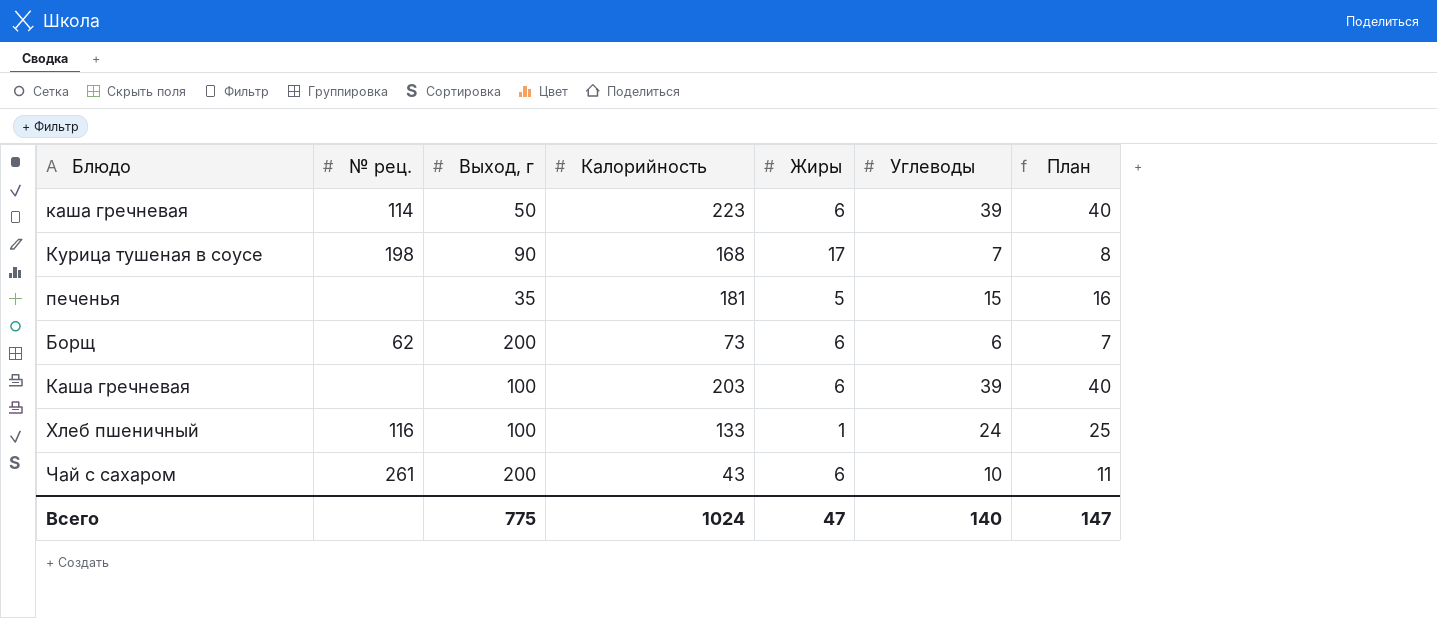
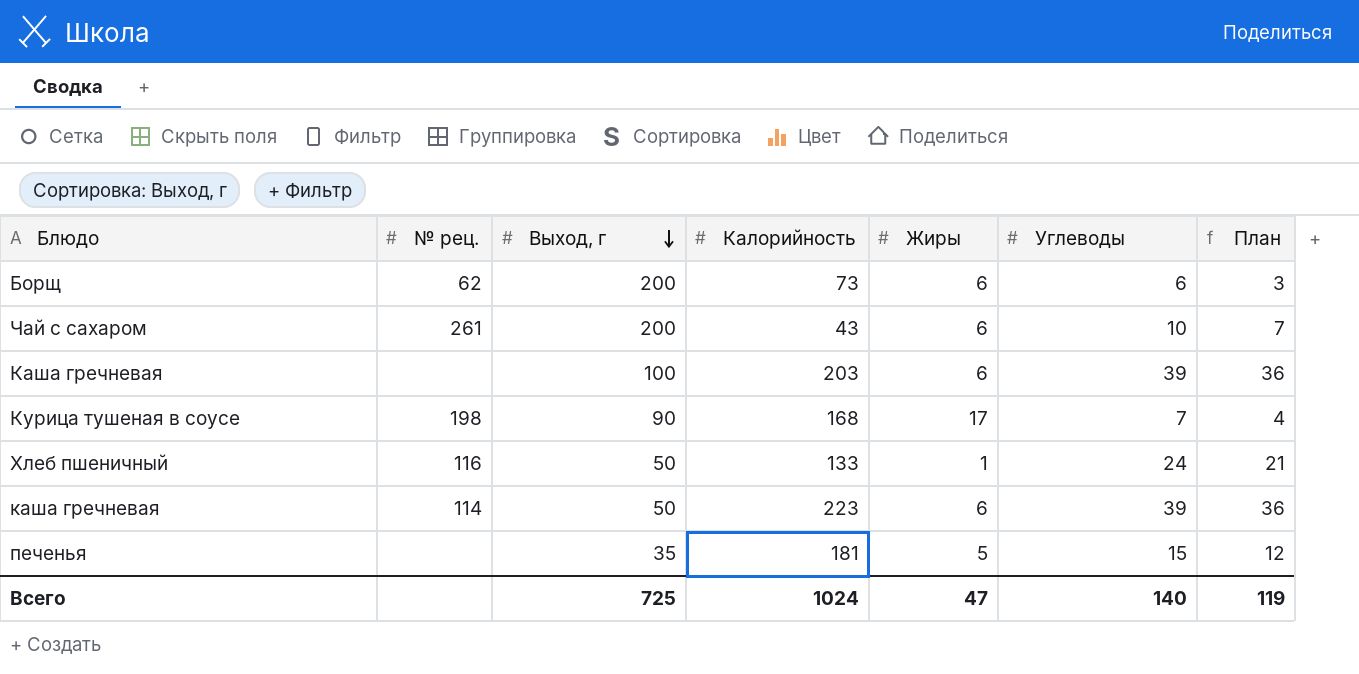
row order: none -> Выход, г descending
column План | formula: [Углеводы] + 1 -> [Углеводы] - 3
Хлеб пшеничный | Выход, г: 100 -> 50
Всего | Выход, г: 775 -> 725
Всего | План: 147 -> 119

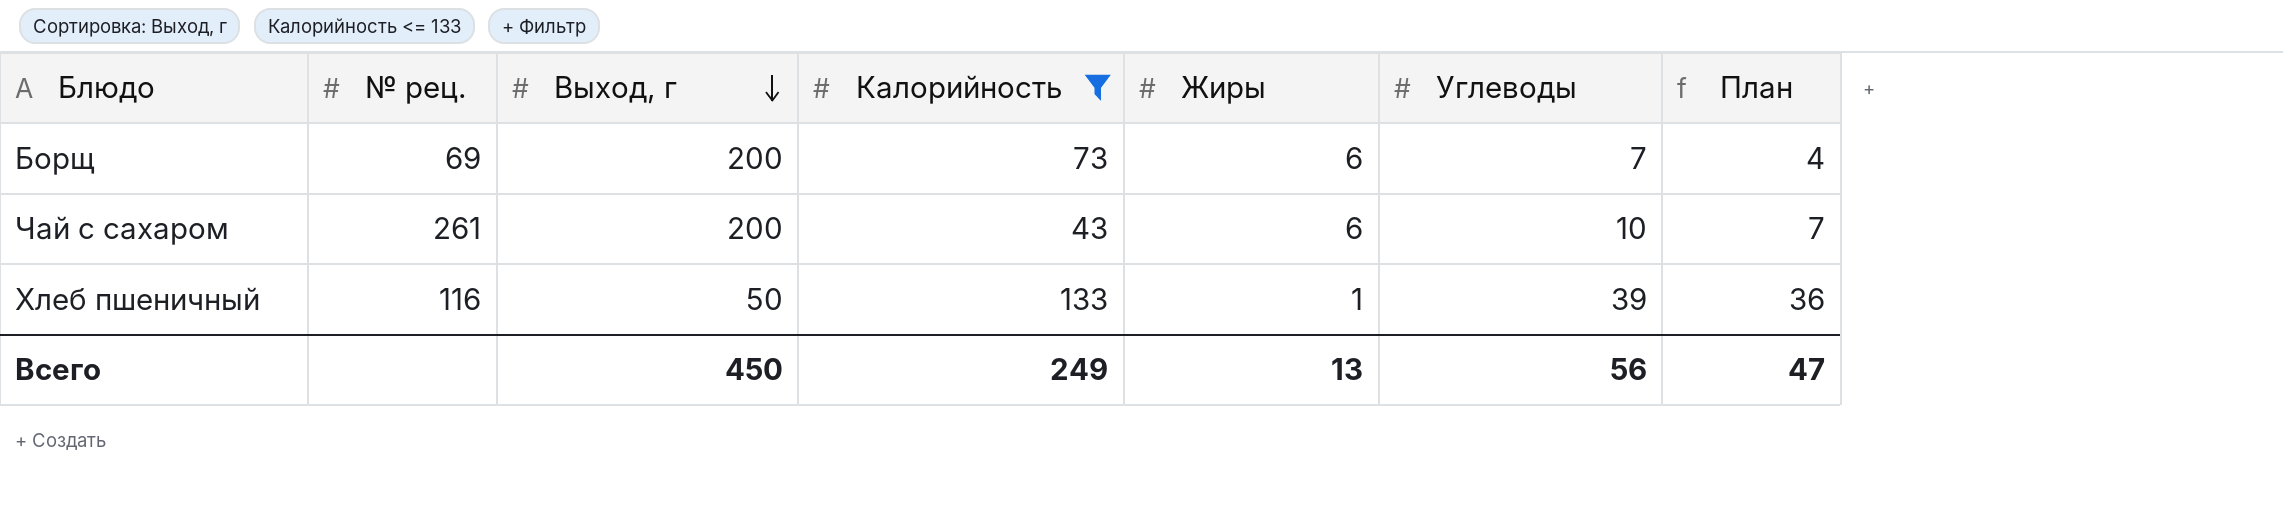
filter: none -> Калорийность <= 133
Борщ | № рец.: 62 -> 69
Борщ | Углеводы: 6 -> 7
Борщ | План: 3 -> 4
Хлеб пшеничный | Углеводы: 24 -> 39
Хлеб пшеничный | План: 21 -> 36
Всего | Выход, г: 725 -> 450
Всего | Калорийность: 1024 -> 249
Всего | Жиры: 47 -> 13
Всего | Углеводы: 140 -> 56
Всего | План: 119 -> 47

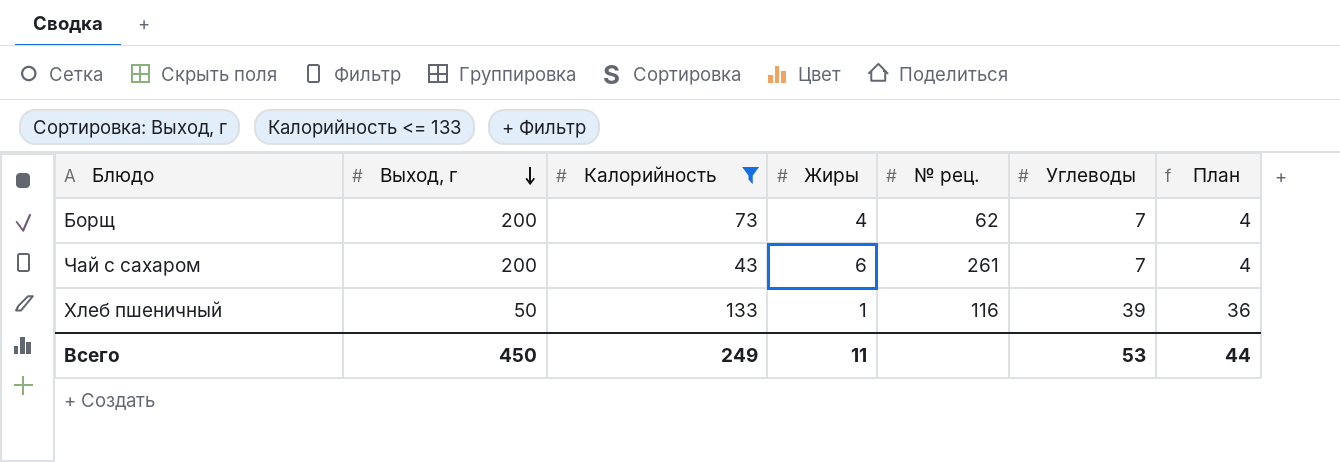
column № рец. | position: 2 -> 5
Борщ | Жиры: 6 -> 4
Борщ | № рец.: 69 -> 62
Чай с сахаром | Углеводы: 10 -> 7
Чай с сахаром | План: 7 -> 4
Всего | Жиры: 13 -> 11
Всего | Углеводы: 56 -> 53
Всего | План: 47 -> 44

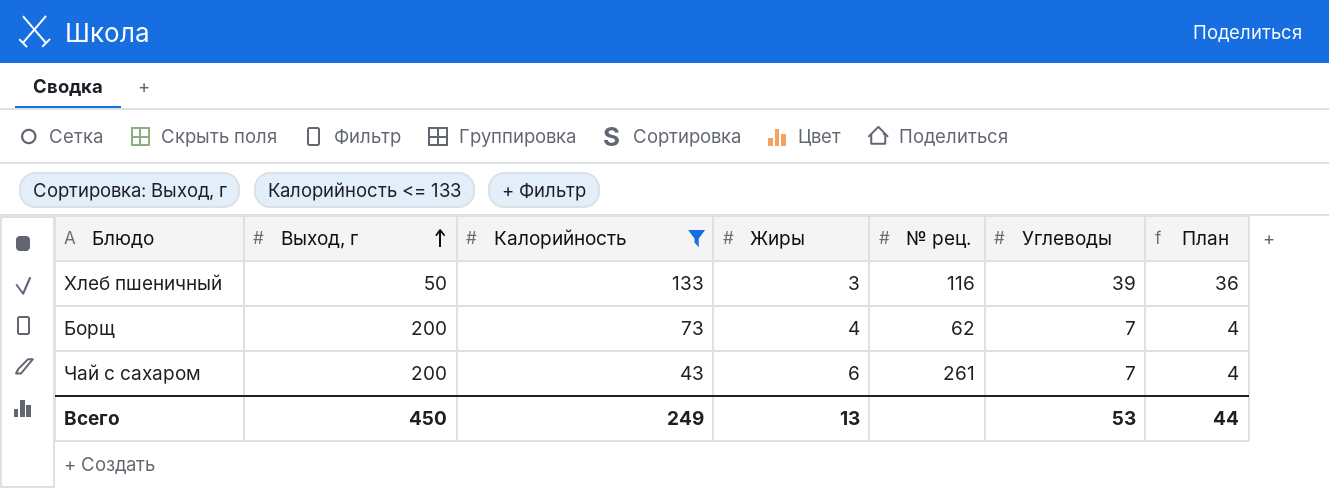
row order: Выход, г descending -> Выход, г ascending
Хлеб пшеничный | Жиры: 1 -> 3
Всего | Жиры: 11 -> 13

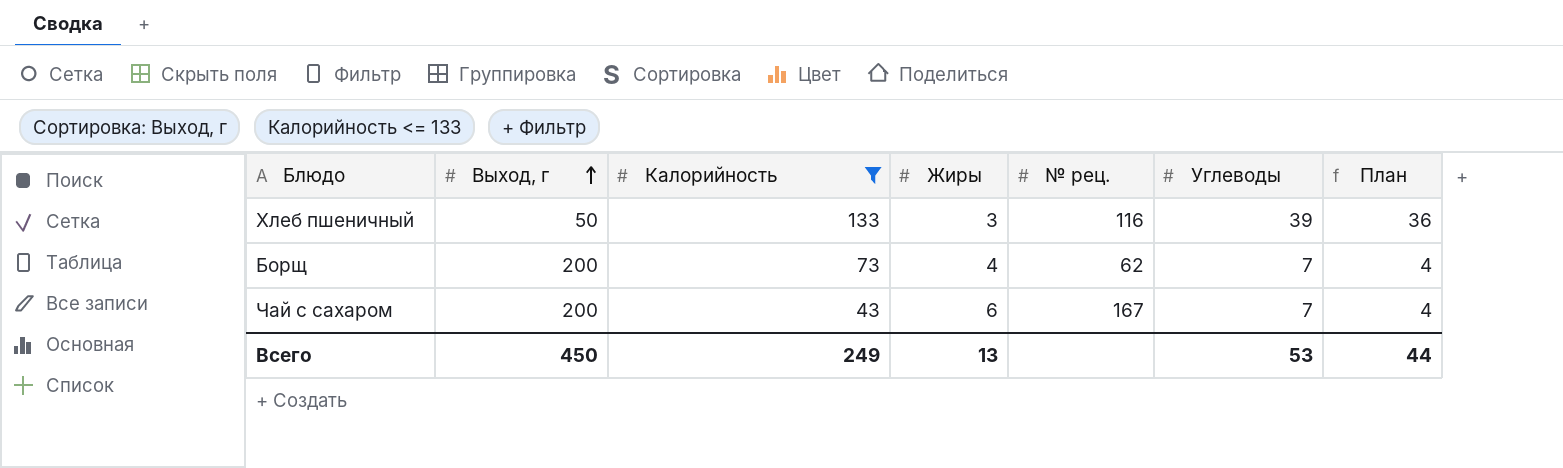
Чай с сахаром | № рец.: 261 -> 167

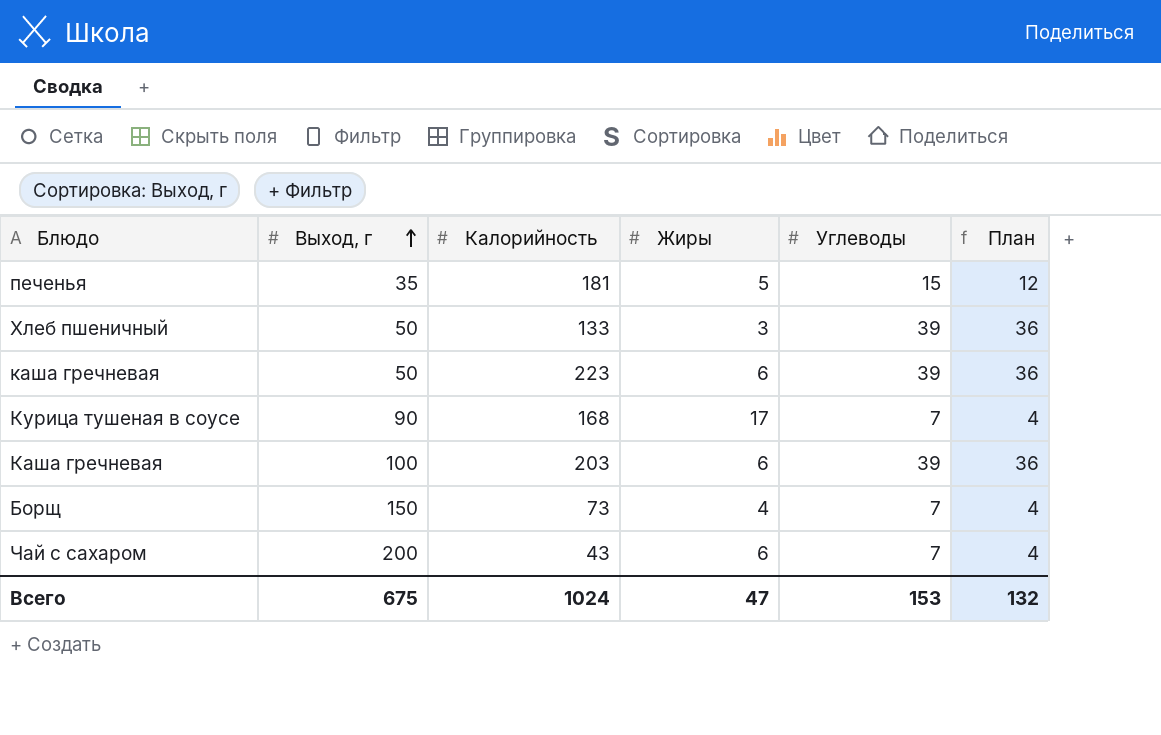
filter: Калорийность <= 133 -> none
column № рец. | position: 5 -> none
Борщ | Выход, г: 200 -> 150
Всего | Выход, г: 450 -> 675
Всего | Калорийность: 249 -> 1024
Всего | Жиры: 13 -> 47
Всего | Углеводы: 53 -> 153
Всего | План: 44 -> 132

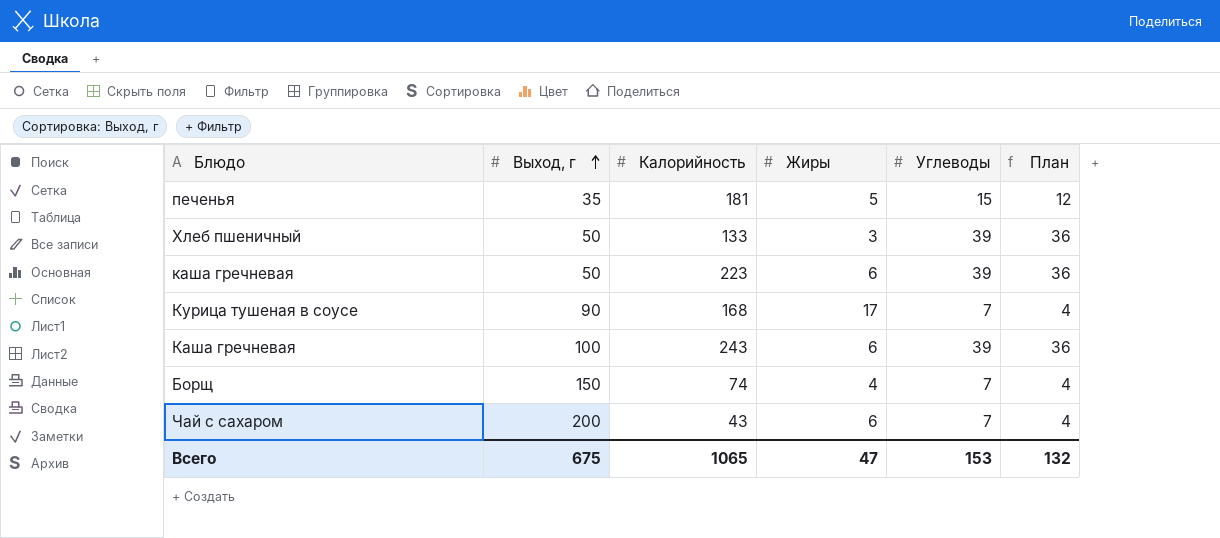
Каша гречневая | Калорийность: 203 -> 243
Борщ | Калорийность: 73 -> 74
Всего | Калорийность: 1024 -> 1065

